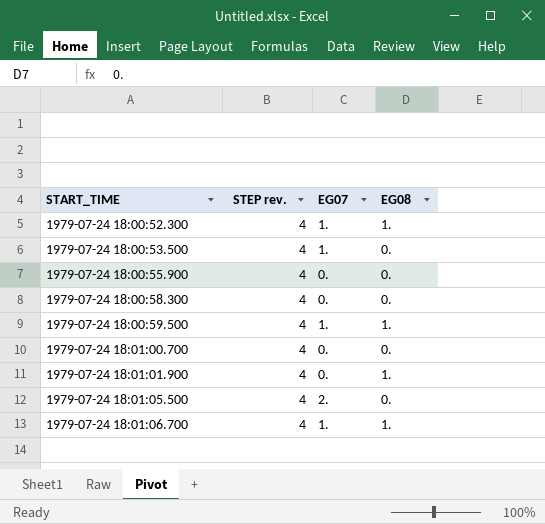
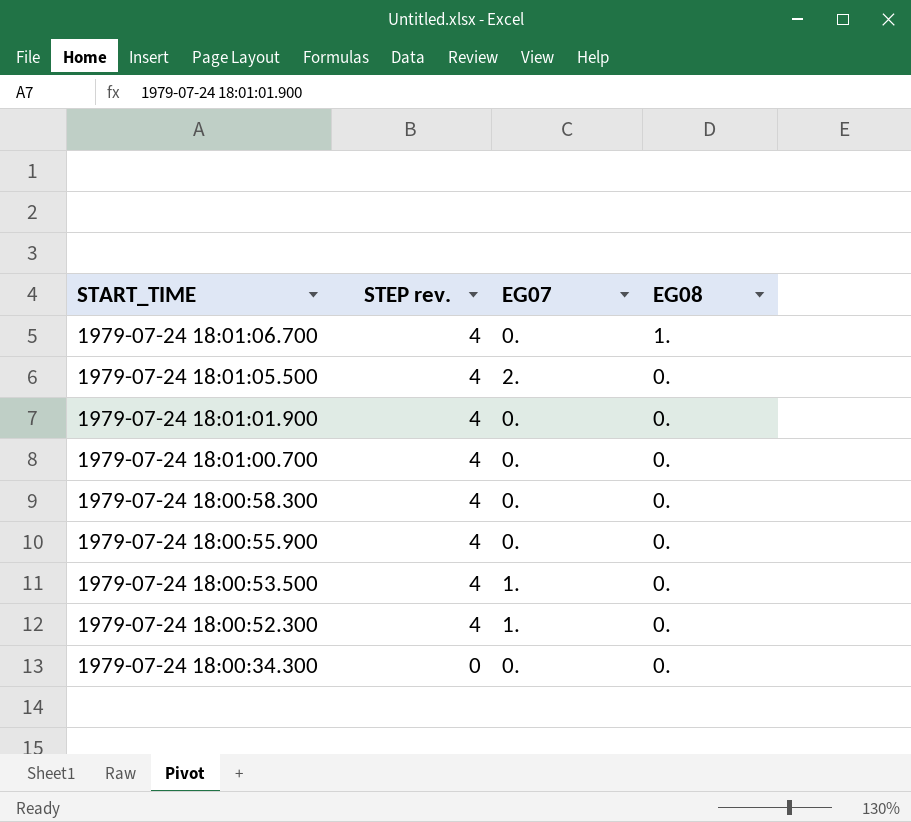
row order: START_TIME ascending -> START_TIME descending
row 1979-07-24 18:00:59.500: 4 | 1. | 1. -> none
1979-07-24 18:01:06.700 | EG07: 1. -> 0.
1979-07-24 18:01:01.900 | EG08: 1. -> 0.
1979-07-24 18:00:52.300 | EG08: 1. -> 0.
row 1979-07-24 18:00:34.300: none -> 0 | 0. | 0.

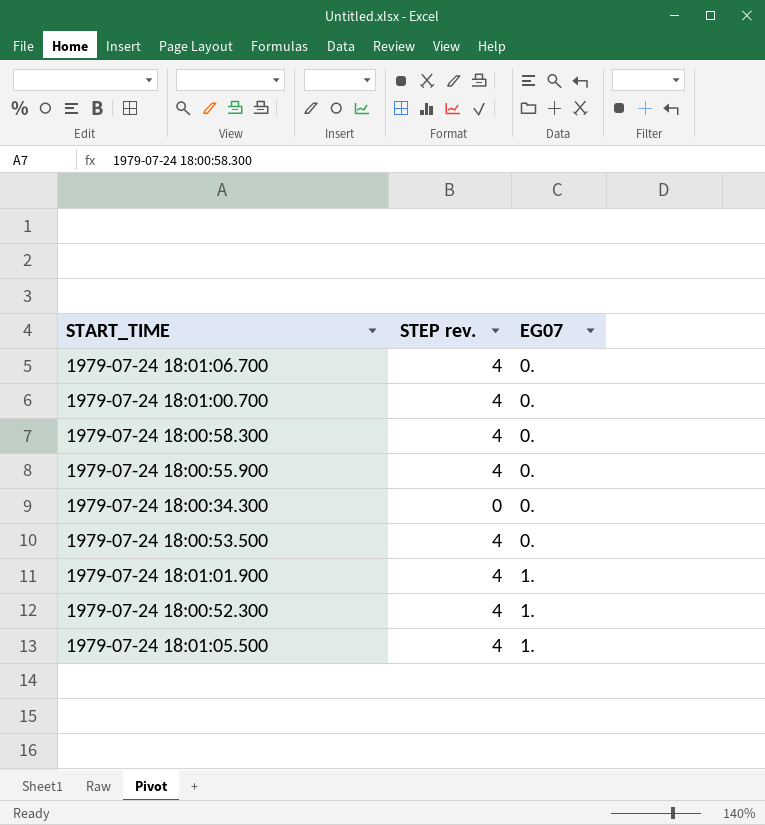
row order: START_TIME descending -> EG07 ascending
column EG08 | position: 4 -> none
1979-07-24 18:00:53.500 | EG07: 1. -> 0.
1979-07-24 18:01:01.900 | EG07: 0. -> 1.
1979-07-24 18:01:05.500 | EG07: 2. -> 1.

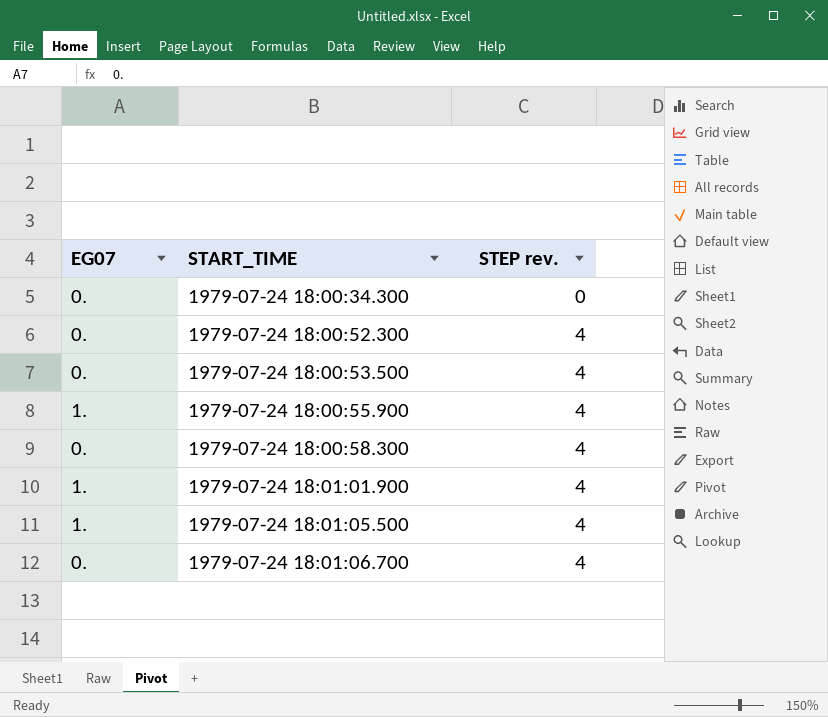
row order: EG07 ascending -> START_TIME ascending
column EG07 | position: 3 -> 1
row 1979-07-24 18:01:00.700: 4 | 0. -> none
1979-07-24 18:00:52.300 | EG07: 1. -> 0.
1979-07-24 18:00:55.900 | EG07: 0. -> 1.

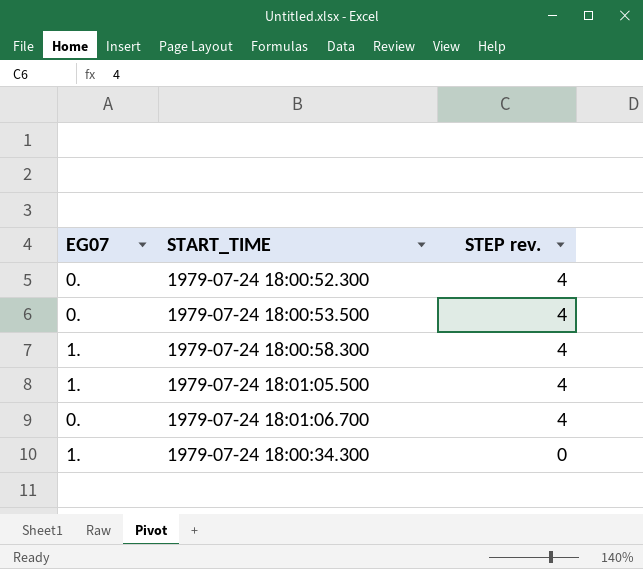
row order: START_TIME ascending -> STEP rev. descending
row 1979-07-24 18:00:55.900: 1. | 4 -> none
row 1979-07-24 18:01:01.900: 1. | 4 -> none
1979-07-24 18:00:58.300 | EG07: 0. -> 1.
1979-07-24 18:00:34.300 | EG07: 0. -> 1.

